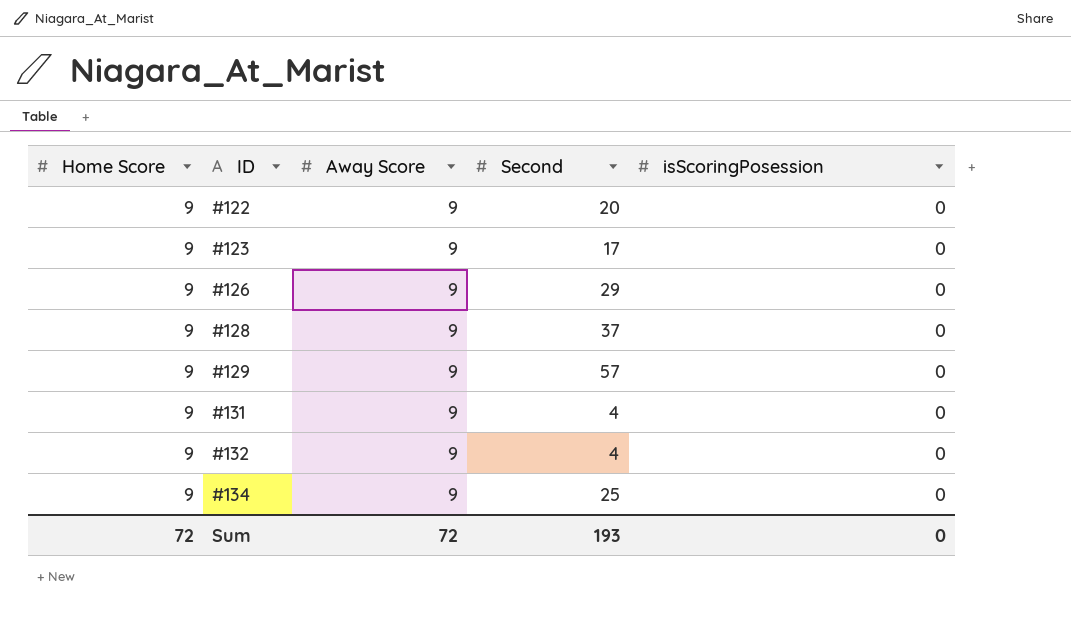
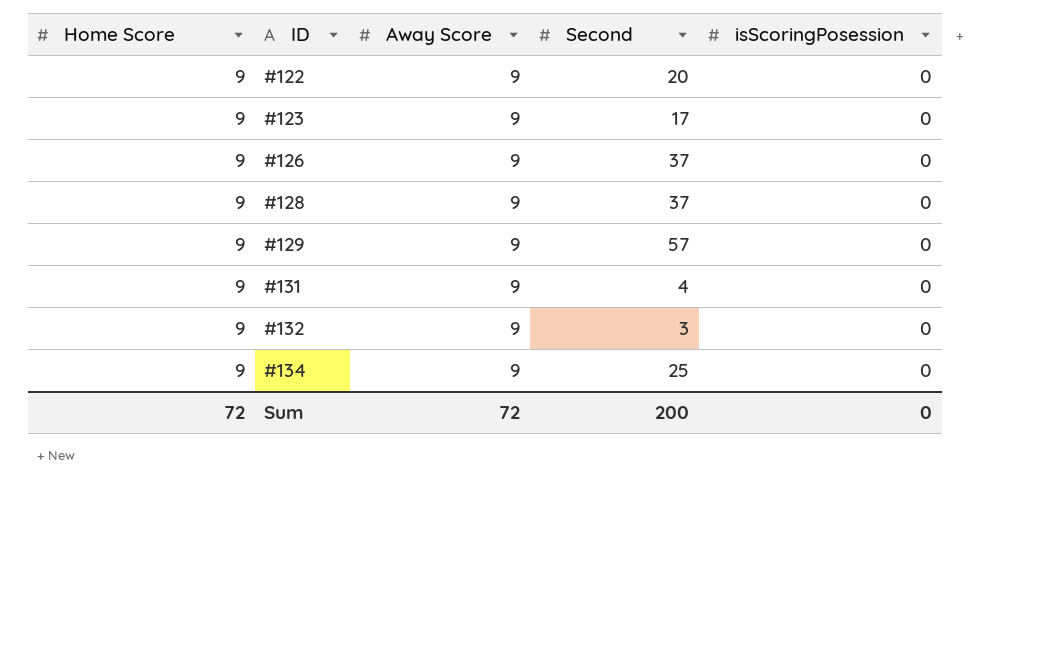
#126 | Second: 29 -> 37
#132 | Second: 4 -> 3
Sum | Second: 193 -> 200

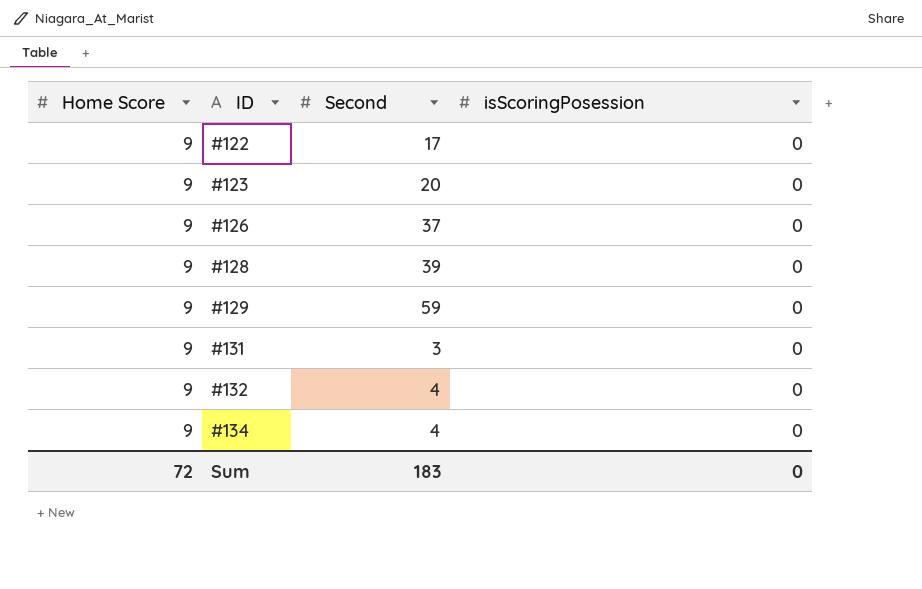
column Away Score | position: 3 -> none
#122 | Second: 20 -> 17
#123 | Second: 17 -> 20
#128 | Second: 37 -> 39
#129 | Second: 57 -> 59
#131 | Second: 4 -> 3
#132 | Second: 3 -> 4
#134 | Second: 25 -> 4
Sum | Second: 200 -> 183

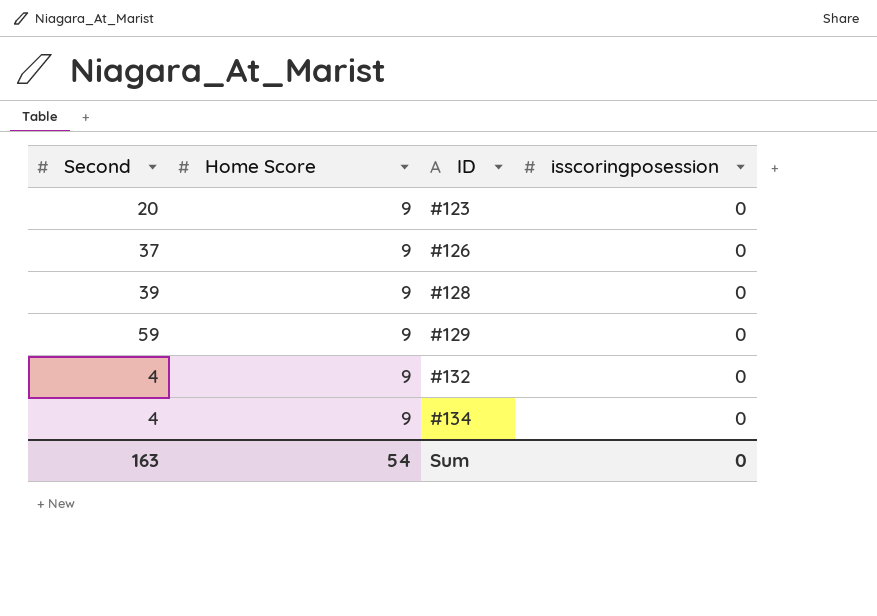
column Second | position: 3 -> 1
column name: isScoringPosession -> isscoringposession
row #122: 9 | 17 | 0 -> none
row #131: 9 | 3 | 0 -> none
Sum | Second: 183 -> 163
Sum | Home Score: 72 -> 54

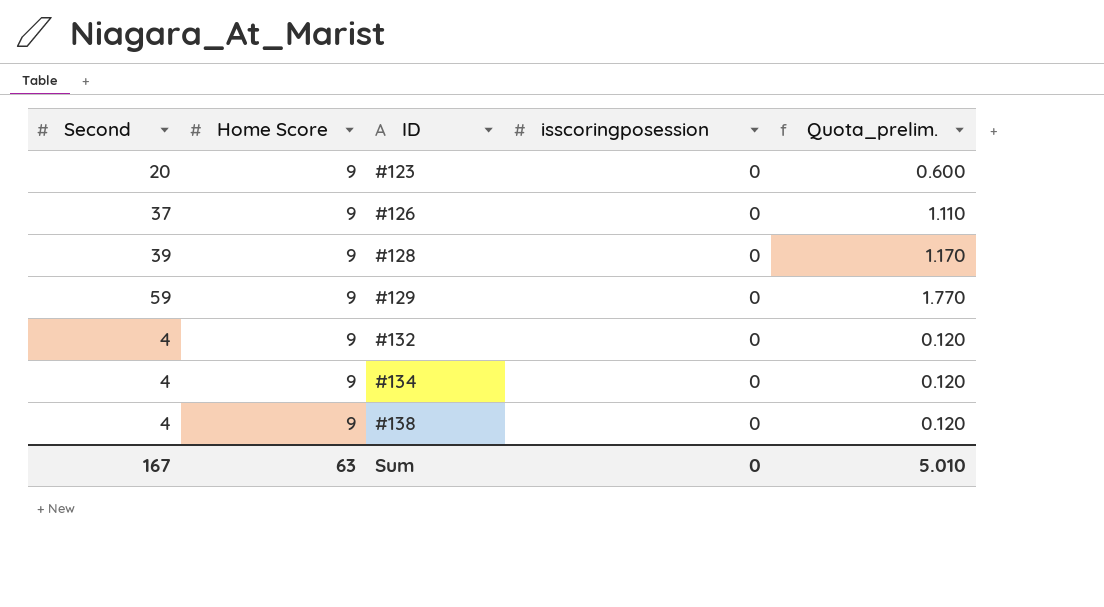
column Quota_prelim. | formula: none -> [Second] * 0.03
row #138: none -> 4 | 9 | 0 | 0.120
Sum | Second: 163 -> 167
Sum | Home Score: 54 -> 63

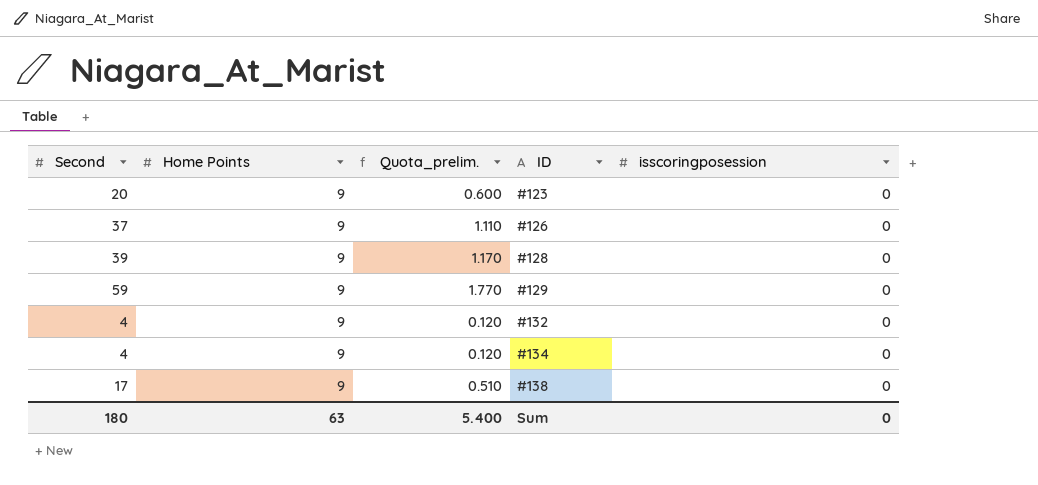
column name: Home Score -> Home Points
column Quota_prelim. | position: 5 -> 3
#138 | Second: 4 -> 17
#138 | Quota_prelim.: 0.120 -> 0.510
Sum | Second: 167 -> 180
Sum | Quota_prelim.: 5.010 -> 5.400

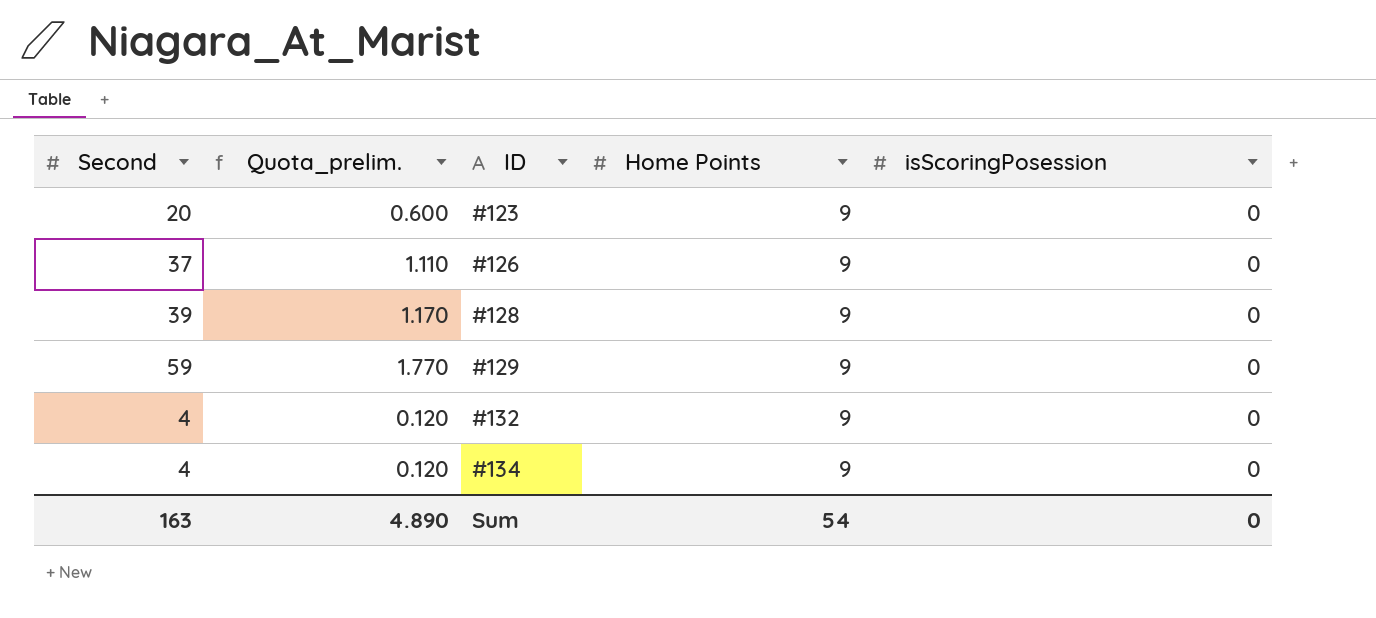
column Home Points | position: 2 -> 4
column name: isscoringposession -> isScoringPosession
row #138: 17 | 9 | 0.510 | 0 -> none
Sum | Second: 180 -> 163
Sum | Quota_prelim.: 5.400 -> 4.890
Sum | Home Points: 63 -> 54

